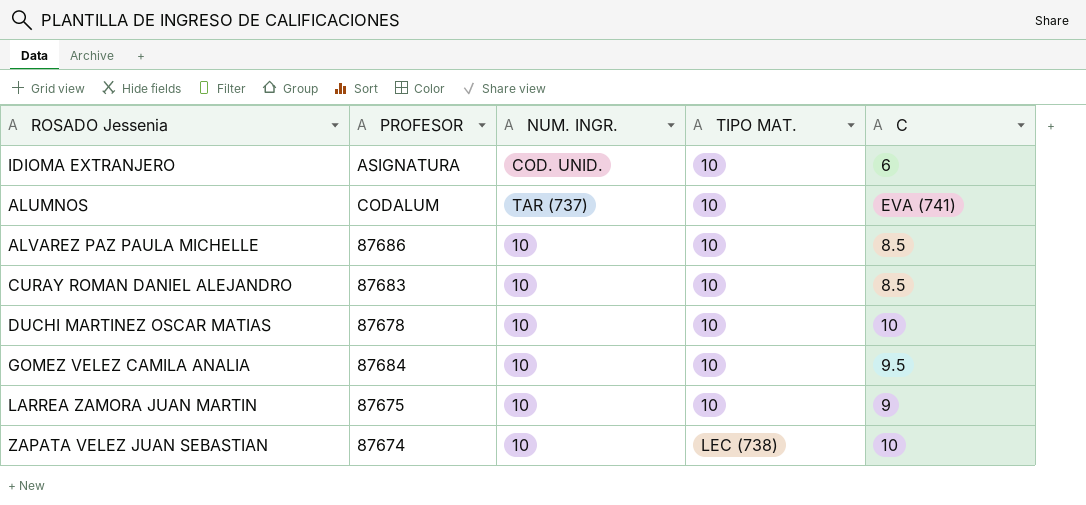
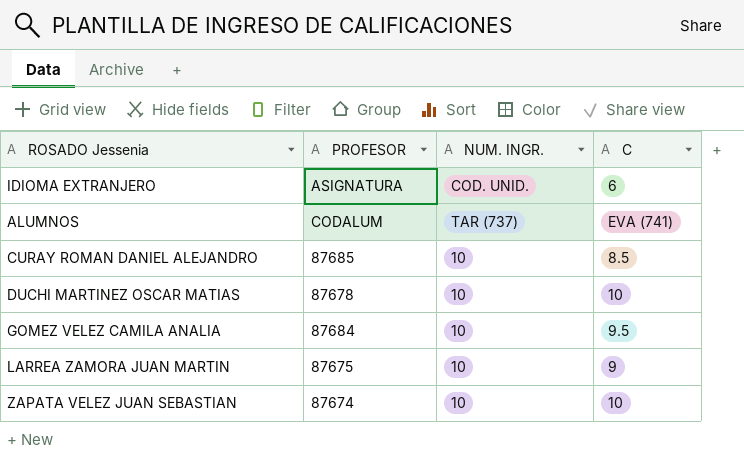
column TIPO MAT. | position: 4 -> none
row ALVAREZ PAZ PAULA MICHELLE: 87686 | 10 | 10 | 8.5 -> none
CURAY ROMAN DANIEL ALEJANDRO | PROFESOR: 87683 -> 87685

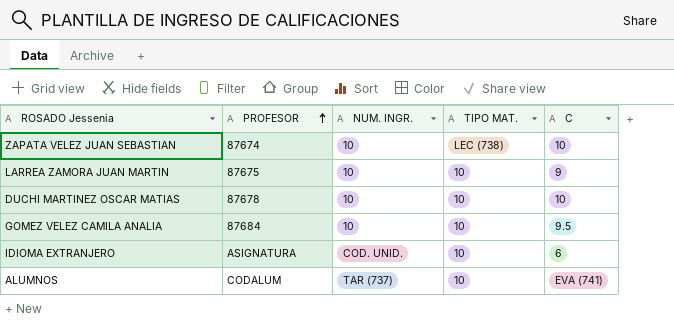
row order: none -> PROFESOR ascending
column TIPO MAT. | position: none -> 4
row CURAY ROMAN DANIEL ALEJANDRO: 87685 | 10 | 8.5 -> none

